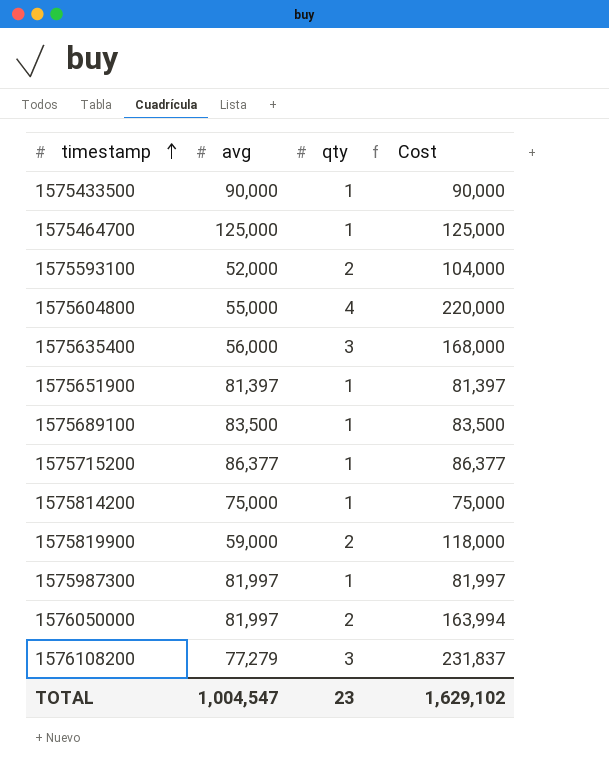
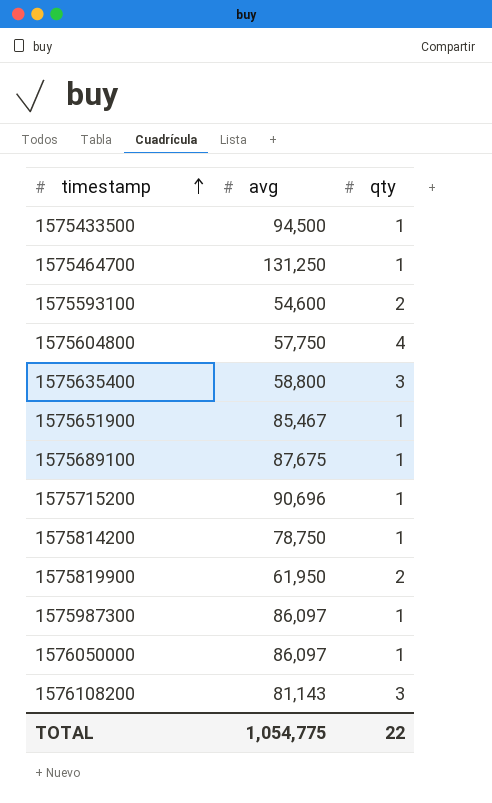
column Cost | formula: [avg] * [qty] -> none
1575433500 | avg: 90,000 -> 94,500
1575464700 | avg: 125,000 -> 131,250
1575593100 | avg: 52,000 -> 54,600
1575604800 | avg: 55,000 -> 57,750
1575635400 | avg: 56,000 -> 58,800
1575651900 | avg: 81,397 -> 85,467
1575689100 | avg: 83,500 -> 87,675
1575715200 | avg: 86,377 -> 90,696
1575814200 | avg: 75,000 -> 78,750
1575819900 | avg: 59,000 -> 61,950
1575987300 | avg: 81,997 -> 86,097
1576050000 | avg: 81,997 -> 86,097
1576050000 | qty: 2 -> 1
1576108200 | avg: 77,279 -> 81,143
TOTAL | avg: 1,004,547 -> 1,054,775
TOTAL | qty: 23 -> 22

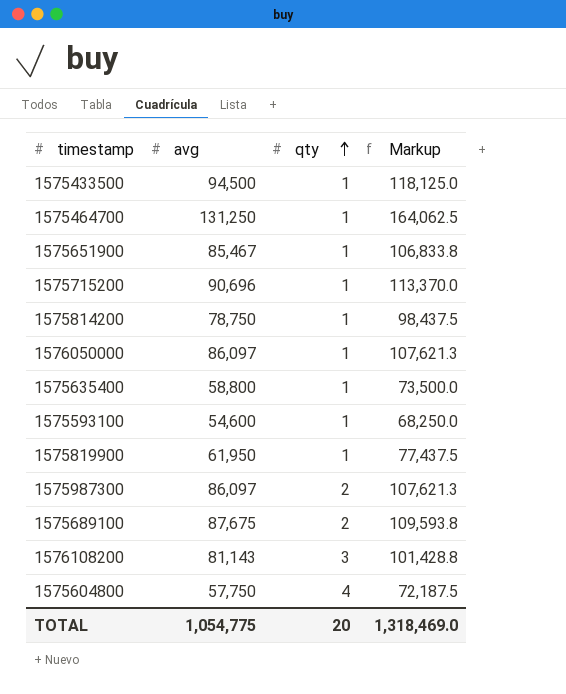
row order: timestamp ascending -> qty ascending
column Markup | formula: none -> [avg] * 1.25
1575635400 | qty: 3 -> 1
1575593100 | qty: 2 -> 1
1575819900 | qty: 2 -> 1
1575987300 | qty: 1 -> 2
1575689100 | qty: 1 -> 2
TOTAL | qty: 22 -> 20

